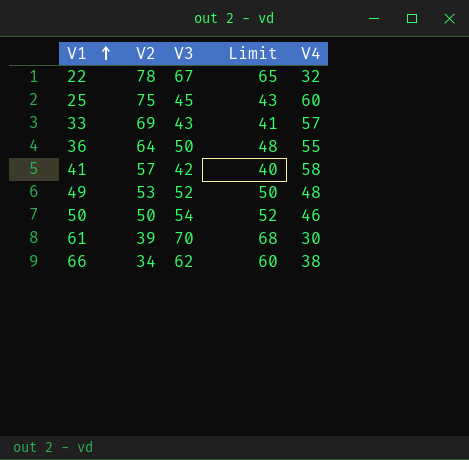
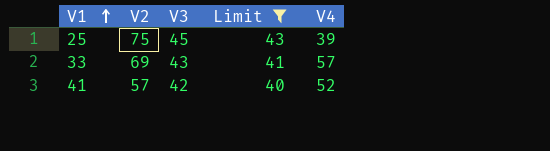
filter: none -> Limit <= 43
25 | V4: 60 -> 39
41 | V4: 58 -> 52

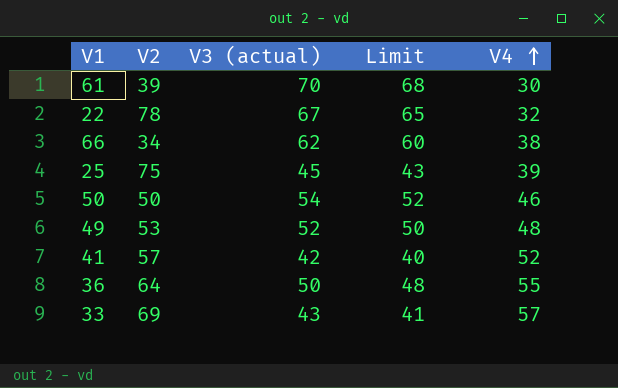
filter: Limit <= 43 -> none
row order: V1 ascending -> V4 ascending
column name: V3 -> V3 (actual)

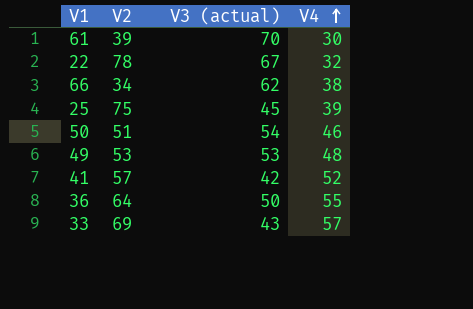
column Limit | formula: [V3 (actual)] - 2 -> none
50 | V2: 50 -> 51
49 | V3 (actual): 52 -> 53

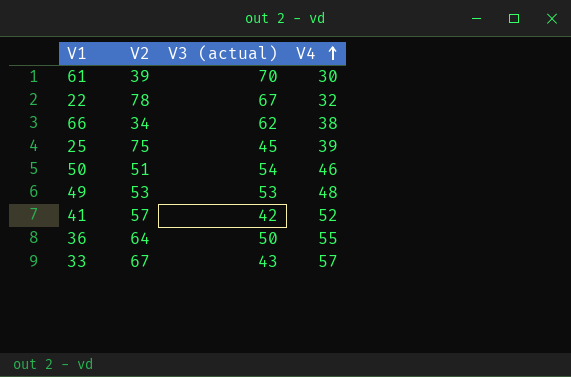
33 | V2: 69 -> 67

